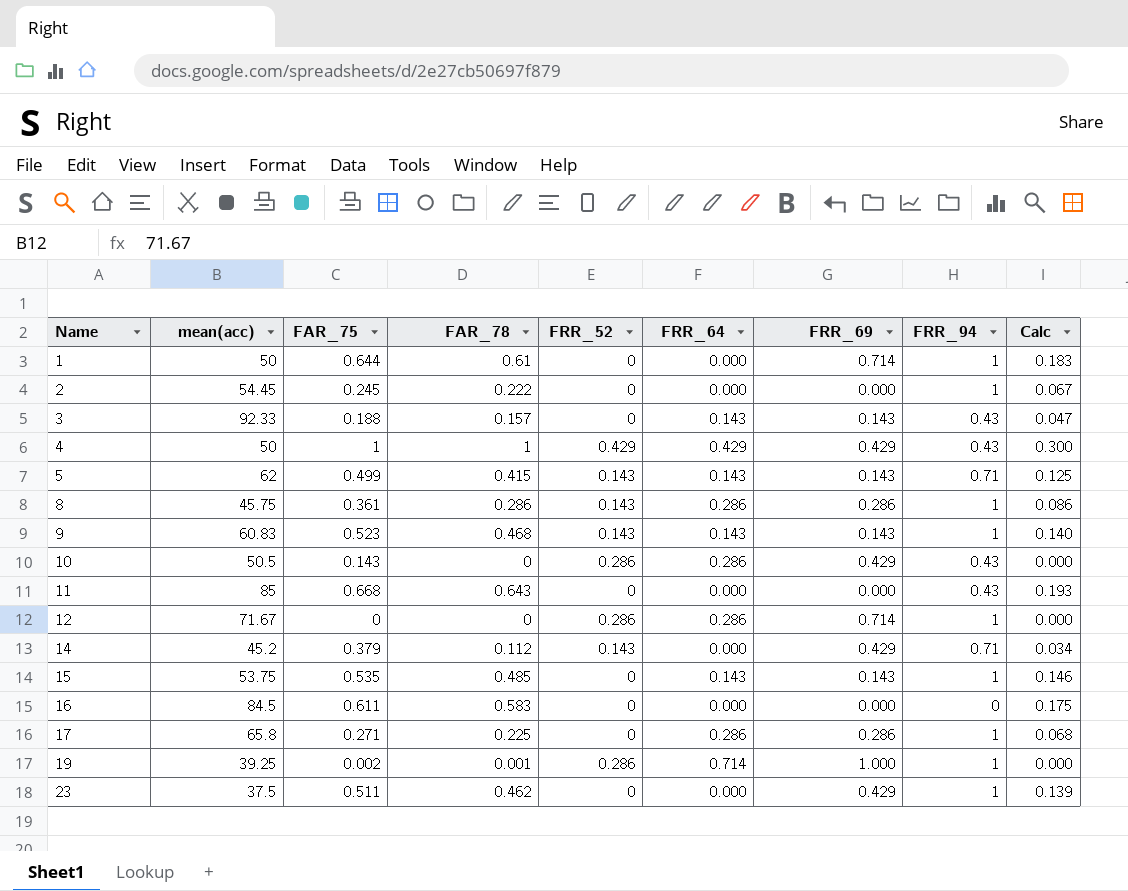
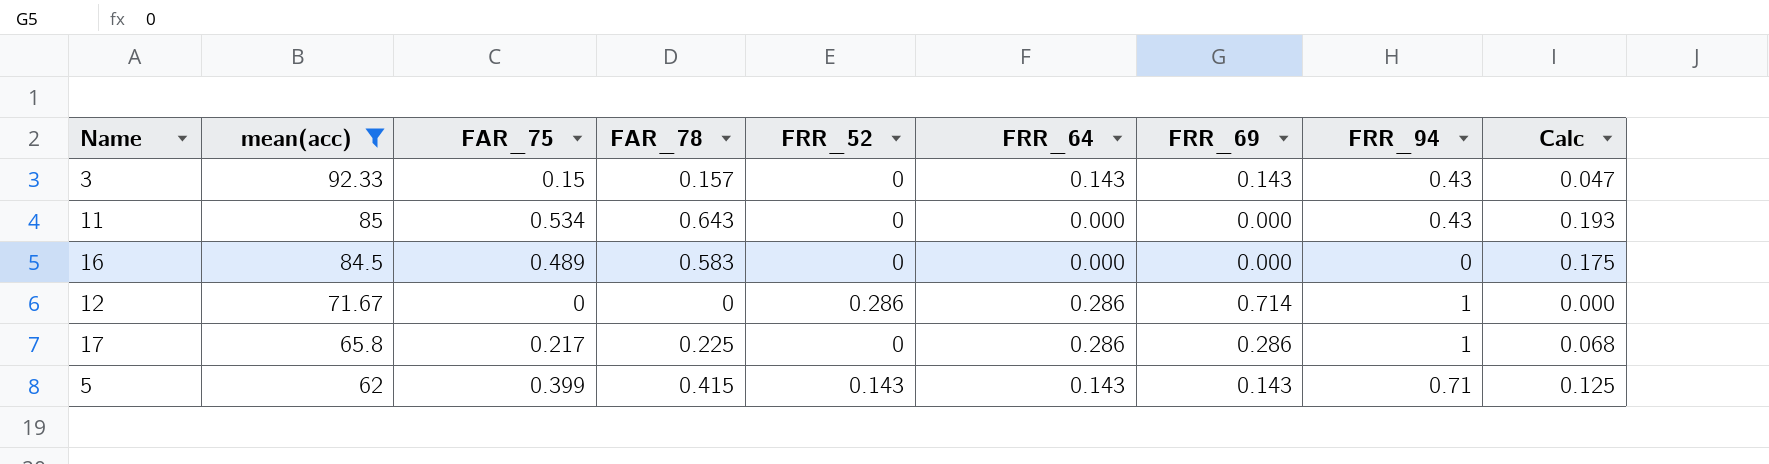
filter: none -> mean(acc) >= 62
row order: Name ascending -> mean(acc) descending
3 | FAR_75: 0.188 -> 0.15
11 | FAR_75: 0.668 -> 0.534
16 | FAR_75: 0.611 -> 0.489
17 | FAR_75: 0.271 -> 0.217
5 | FAR_75: 0.499 -> 0.399

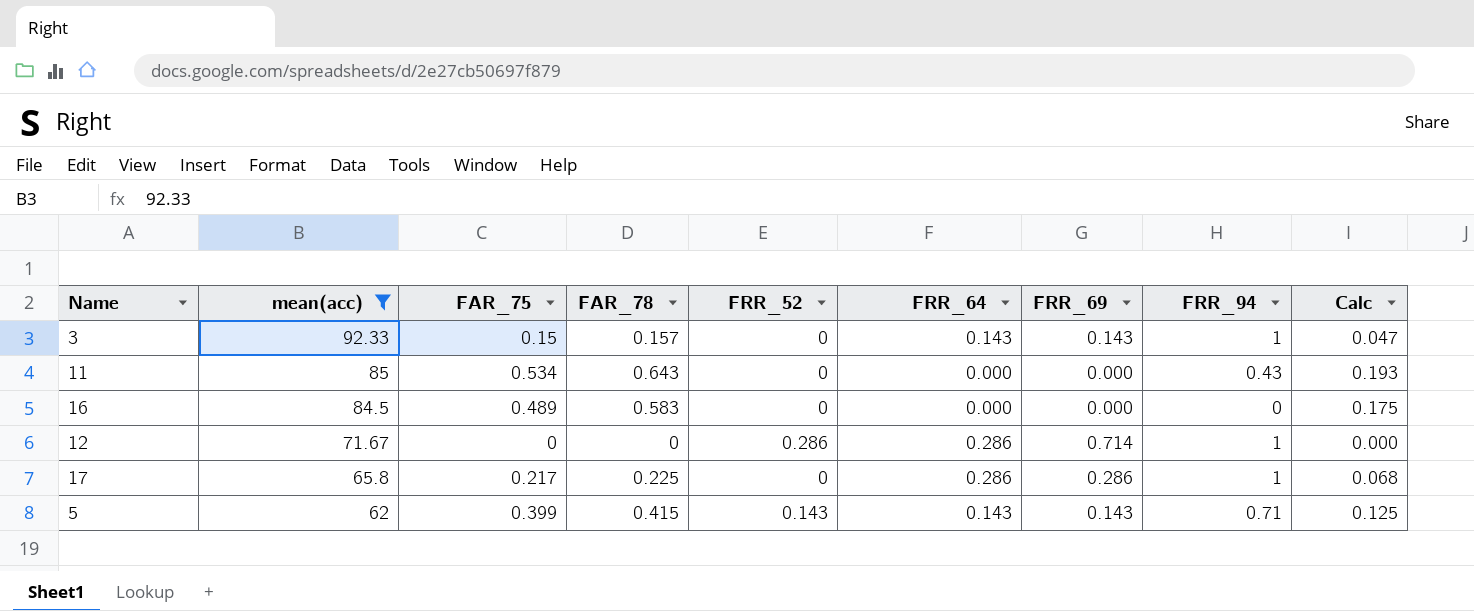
3 | FRR_94: 0.43 -> 1

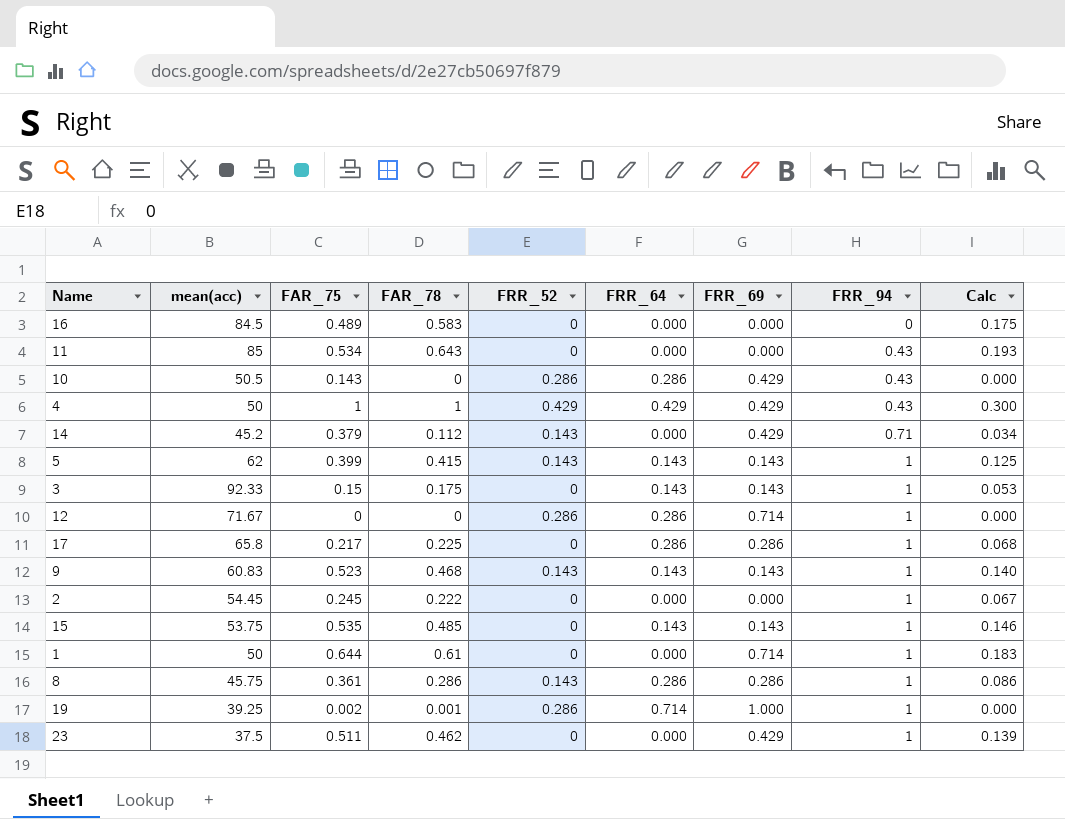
filter: mean(acc) >= 62 -> none
row order: mean(acc) descending -> FRR_94 ascending
5 | FRR_94: 0.71 -> 1
3 | FAR_78: 0.157 -> 0.175
3 | Calc: 0.047 -> 0.053

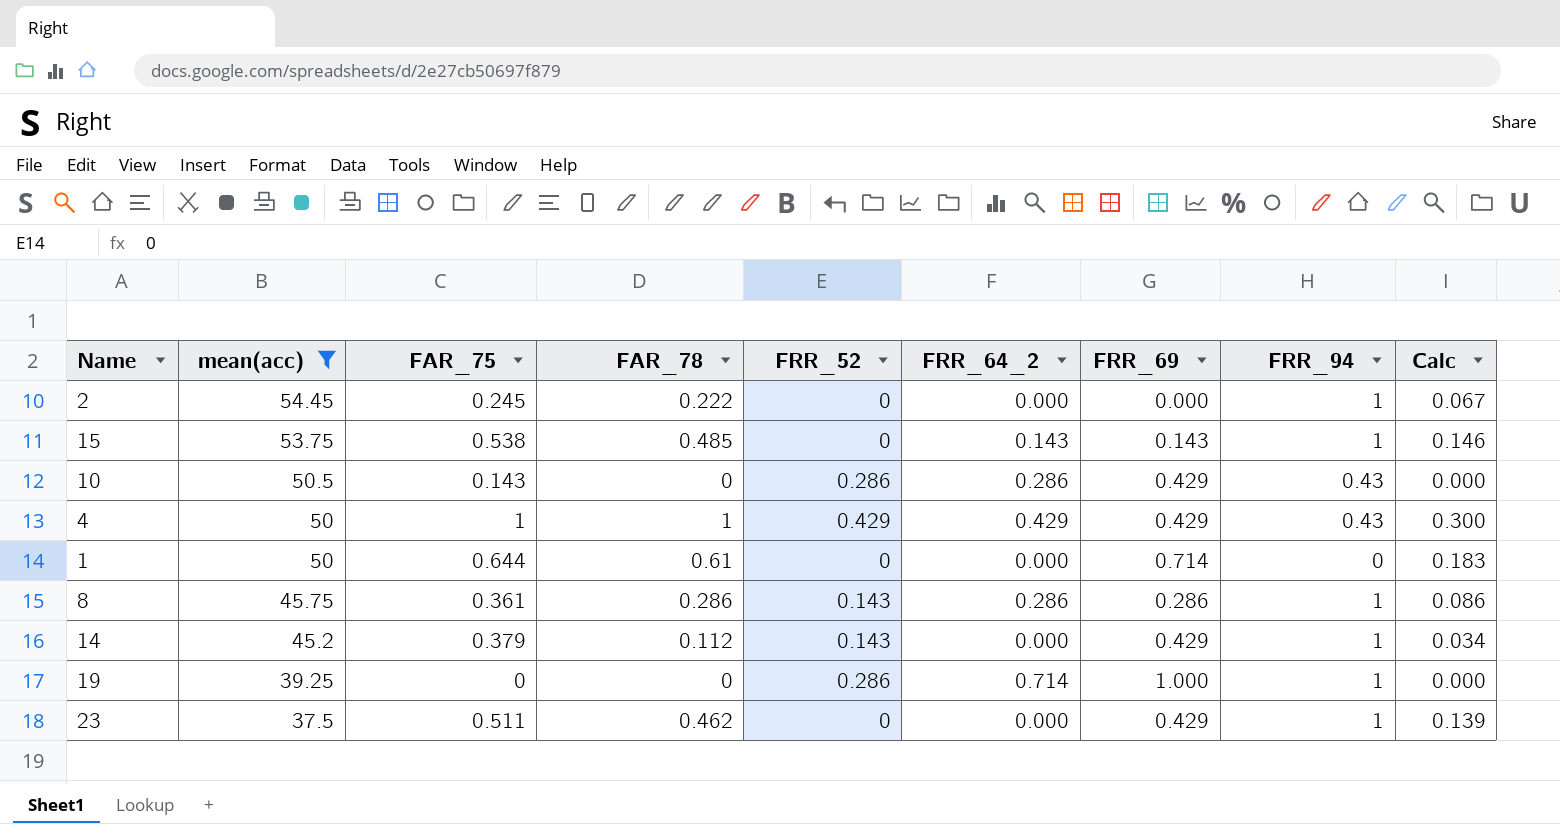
filter: none -> mean(acc) <= 54.45
row order: FRR_94 ascending -> mean(acc) descending
column name: FRR_64 -> FRR_64_2
15 | FAR_75: 0.535 -> 0.538
1 | FRR_94: 1 -> 0
14 | FRR_94: 0.71 -> 1
19 | FAR_75: 0.002 -> 0
19 | FAR_78: 0.001 -> 0

